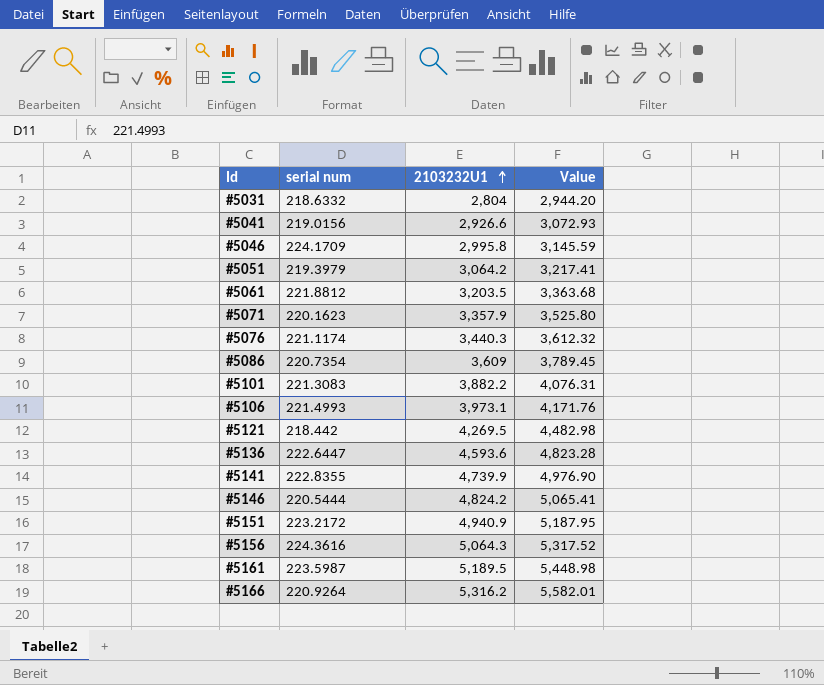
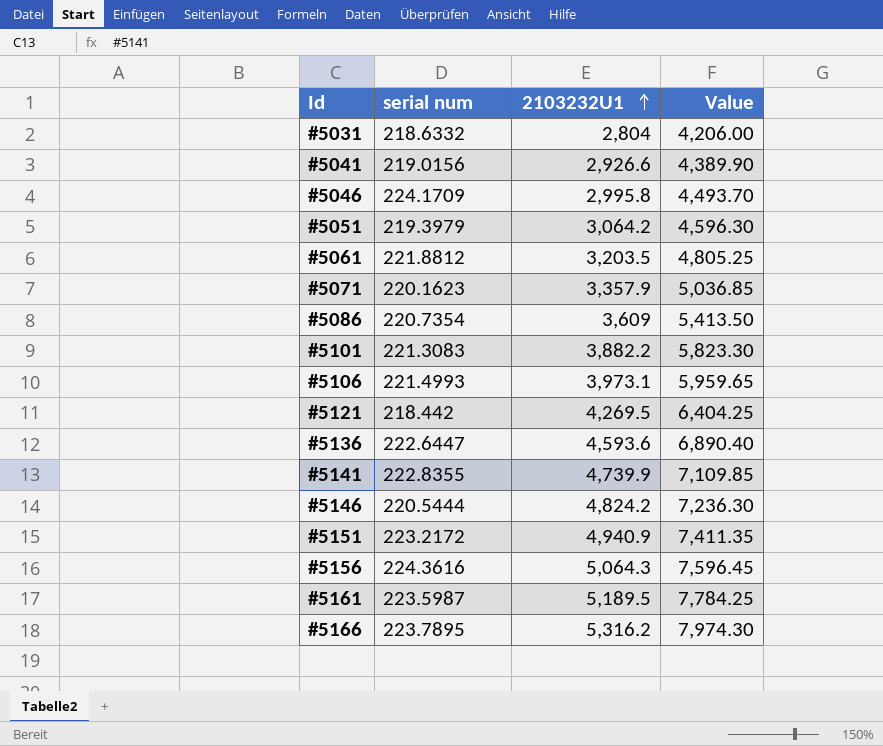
column Value | formula: [2103232U1] * 1.05 -> [2103232U1] * 1.5
row #5076: 221.1174 | 3,440.3 | 3,612.32 -> none
#5166 | serial num: 220.9264 -> 223.7895

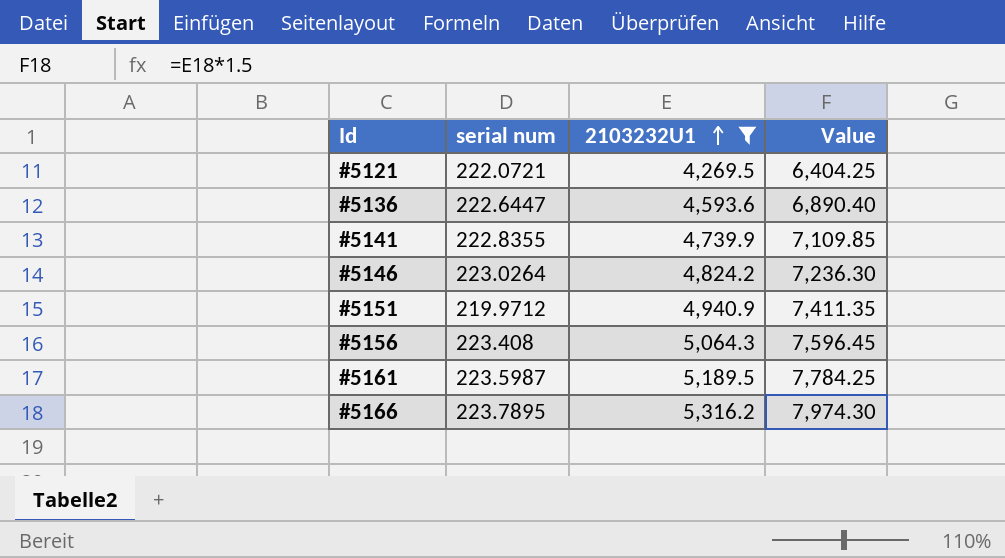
filter: none -> 2103232U1 >= 4,269.5
#5121 | serial num: 218.442 -> 222.0721
#5146 | serial num: 220.5444 -> 223.0264
#5151 | serial num: 223.2172 -> 219.9712
#5156 | serial num: 224.3616 -> 223.408

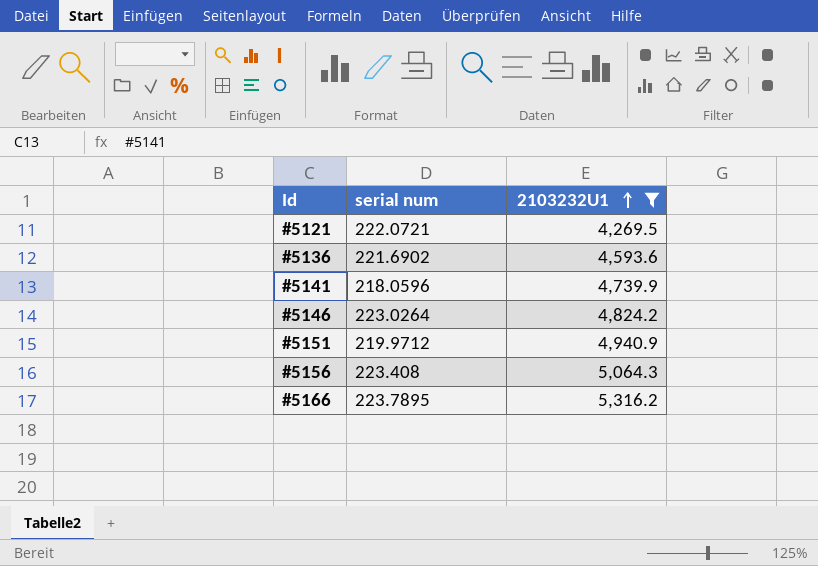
column Value | formula: [2103232U1] * 1.5 -> none
row #5161: 223.5987 | 5,189.5 | 7,784.25 -> none
#5136 | serial num: 222.6447 -> 221.6902
#5141 | serial num: 222.8355 -> 218.0596

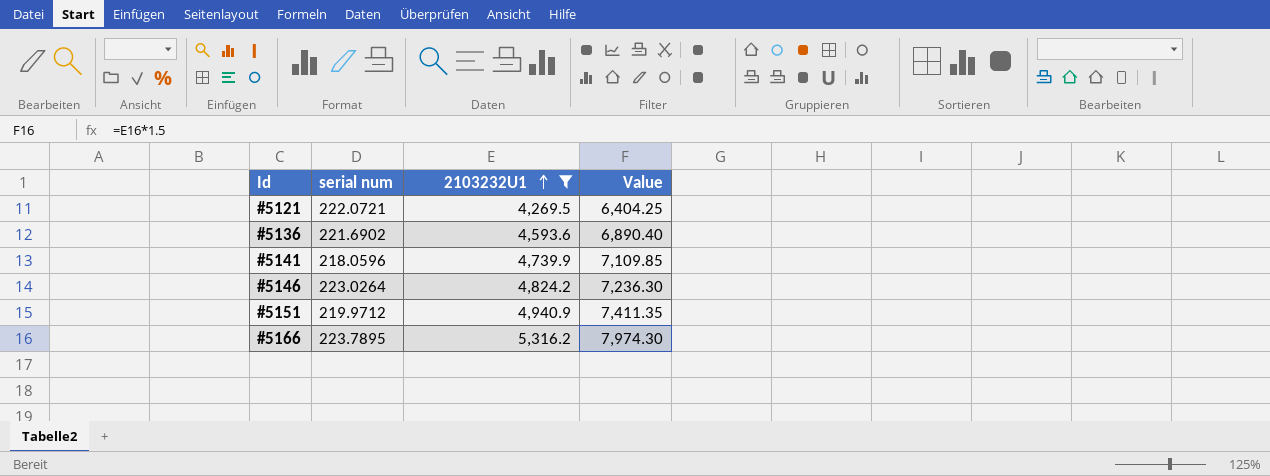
column Value | formula: none -> [2103232U1] * 1.5
row #5156: 223.408 | 5,064.3 -> none

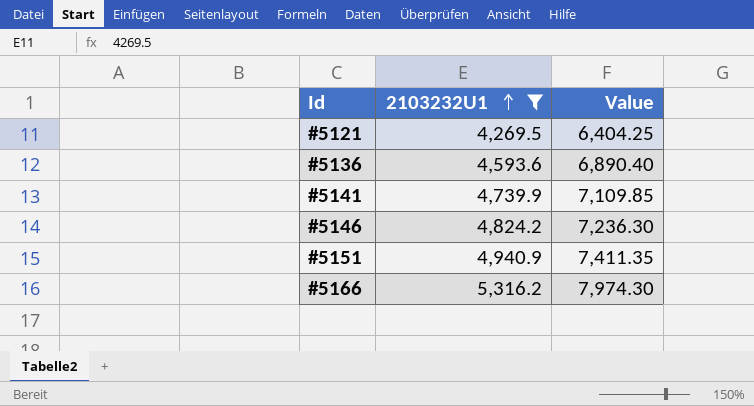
column serial num | position: 2 -> none

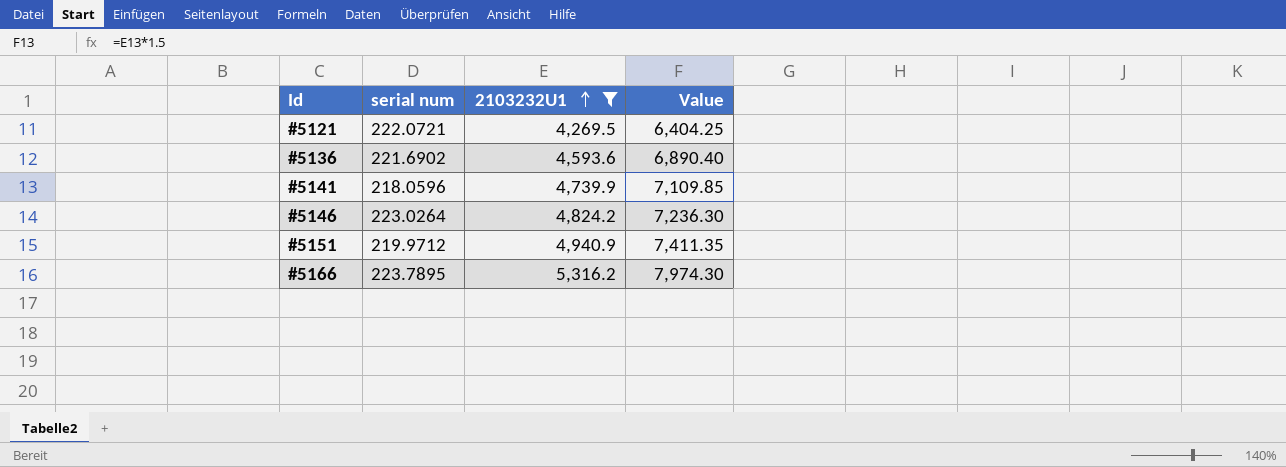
column serial num | position: none -> 2

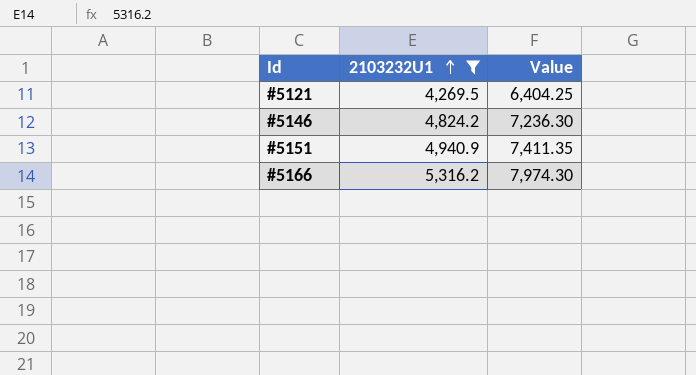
column serial num | position: 2 -> none
row #5136: 221.6902 | 4,593.6 | 6,890.40 -> none
row #5141: 218.0596 | 4,739.9 | 7,109.85 -> none

